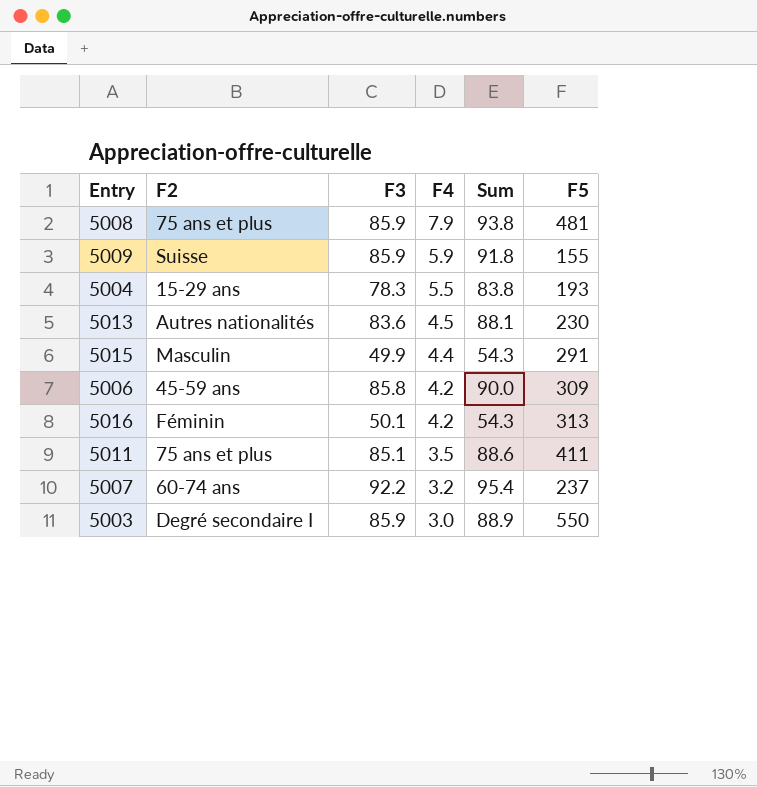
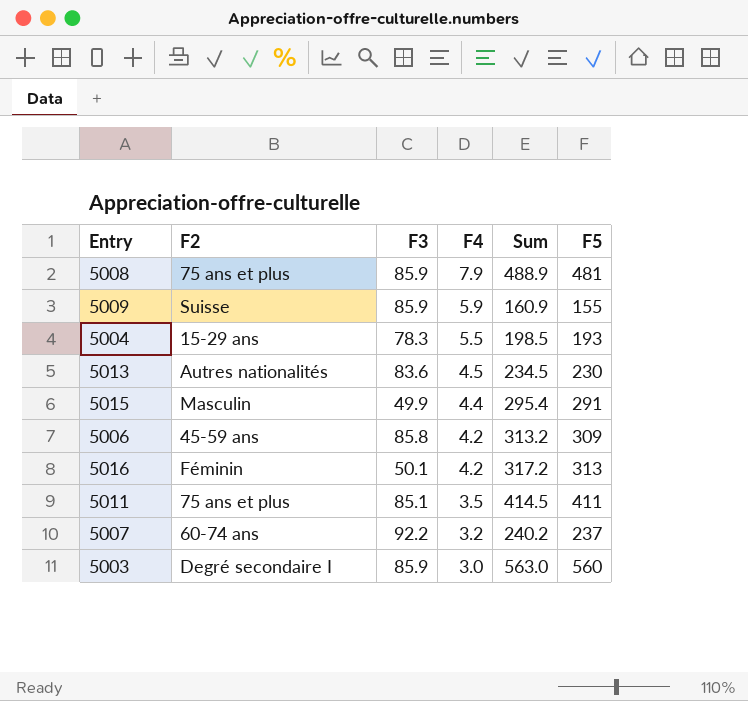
column Sum | formula: [F3] + [F4] -> [F4] + [F5]
5003 | F5: 550 -> 560

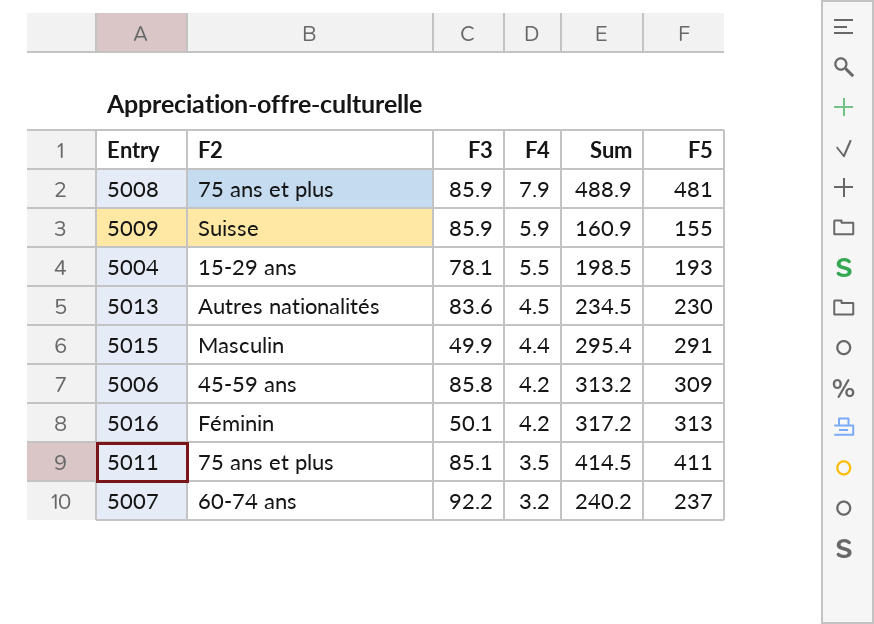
row 5003: Degré secondaire I | 85.9 | 3.0 | 563.0 | 560 -> none
5004 | F3: 78.3 -> 78.1

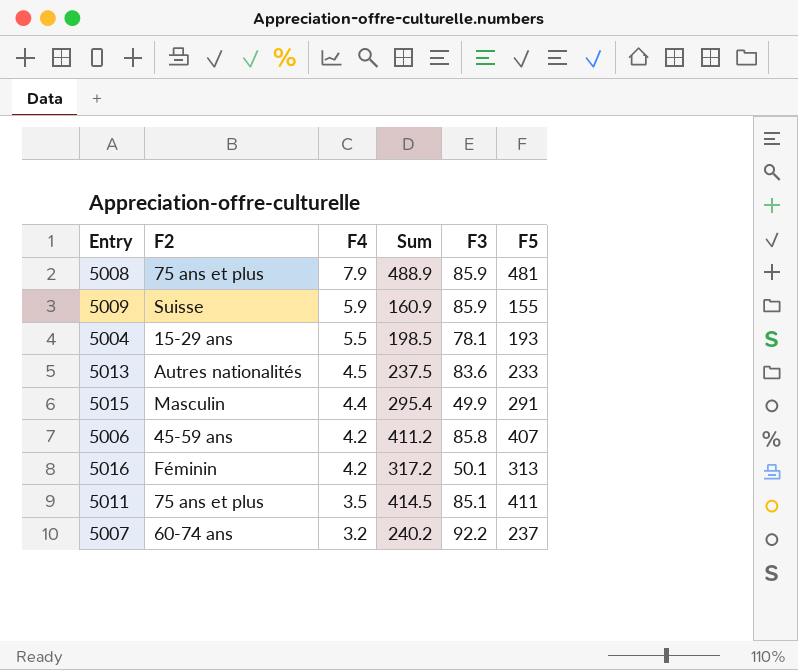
column F3 | position: 3 -> 5
5013 | Sum: 234.5 -> 237.5
5013 | F5: 230 -> 233
5006 | Sum: 313.2 -> 411.2
5006 | F5: 309 -> 407

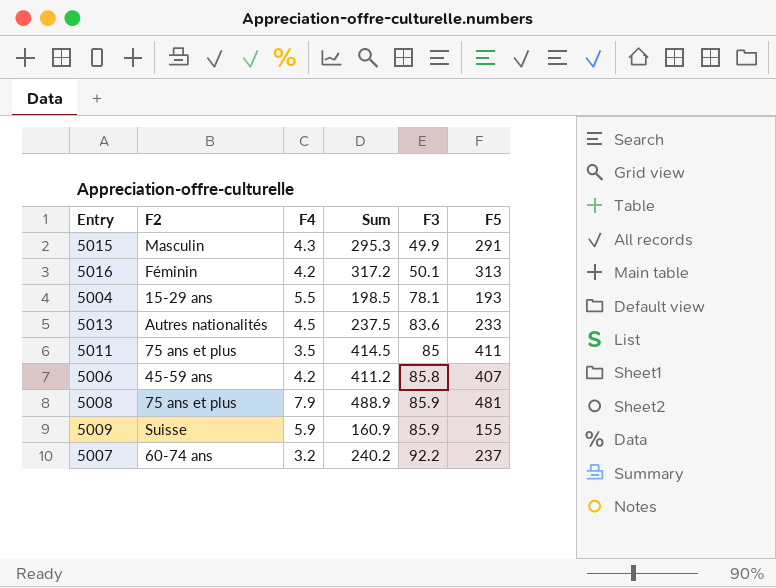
row order: F4 descending -> F3 ascending
5015 | F4: 4.4 -> 4.3
5015 | Sum: 295.4 -> 295.3
5011 | F3: 85.1 -> 85

